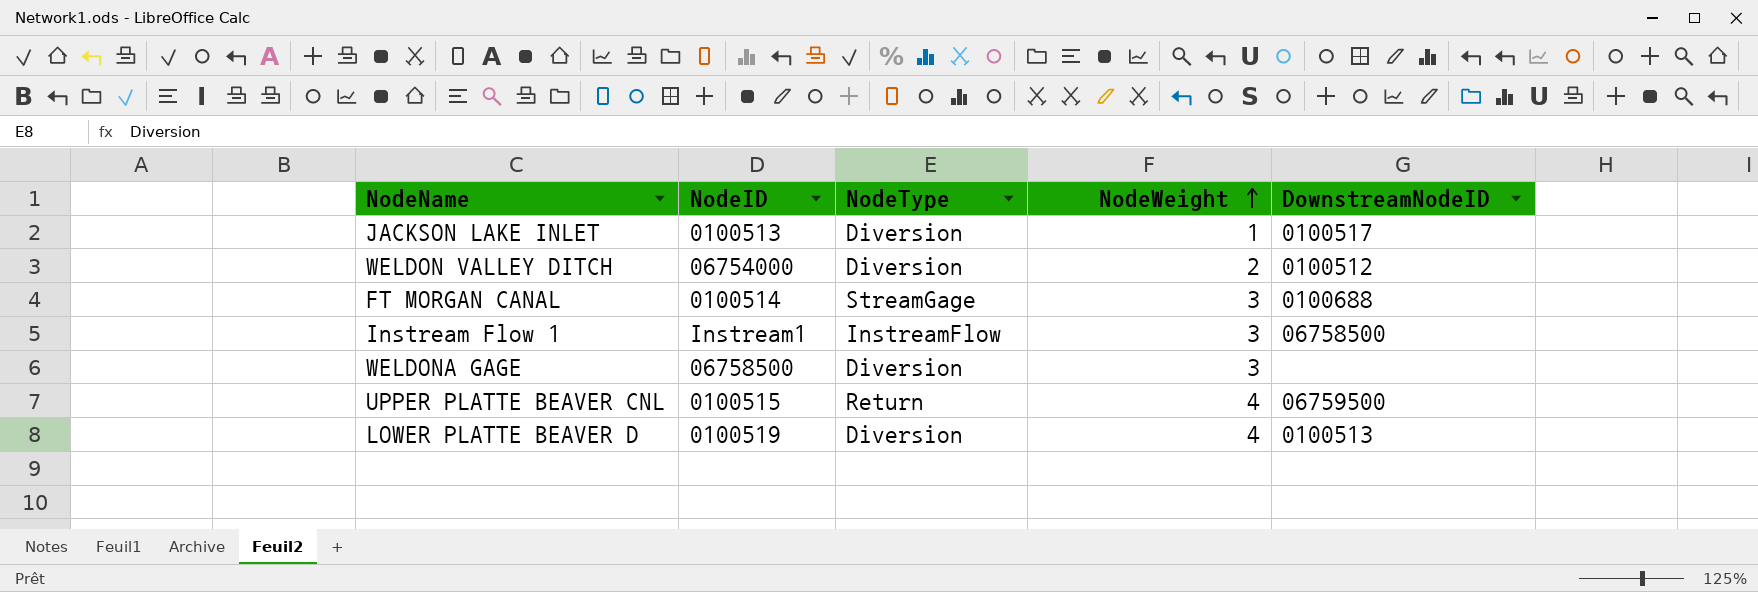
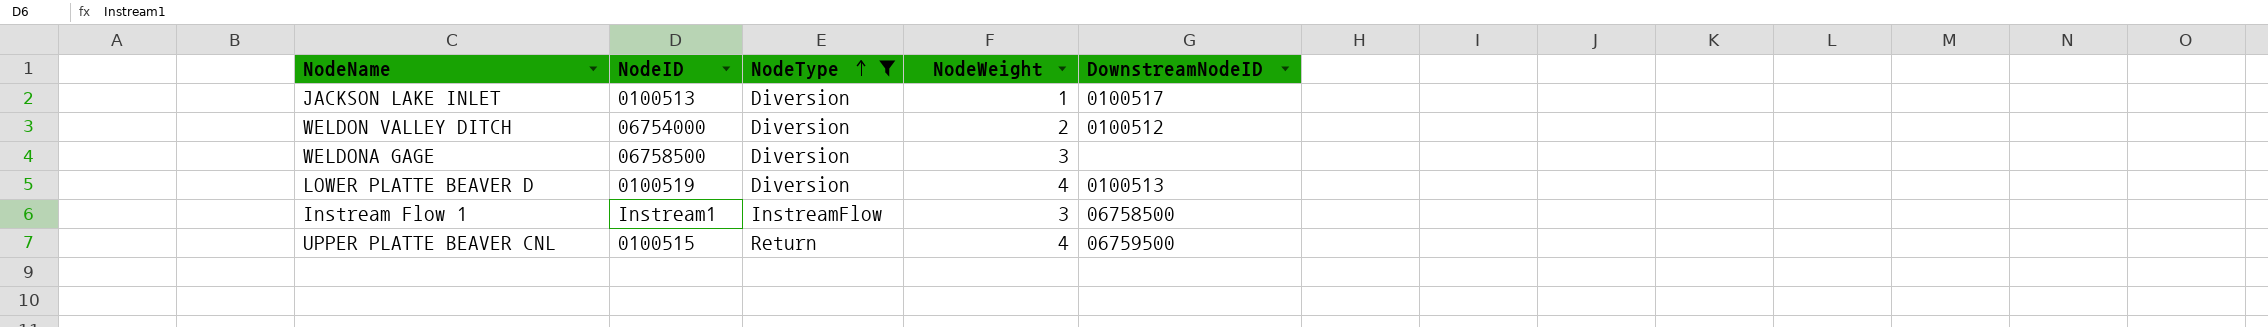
filter: none -> NodeType != StreamGage
row order: NodeWeight ascending -> NodeType ascending

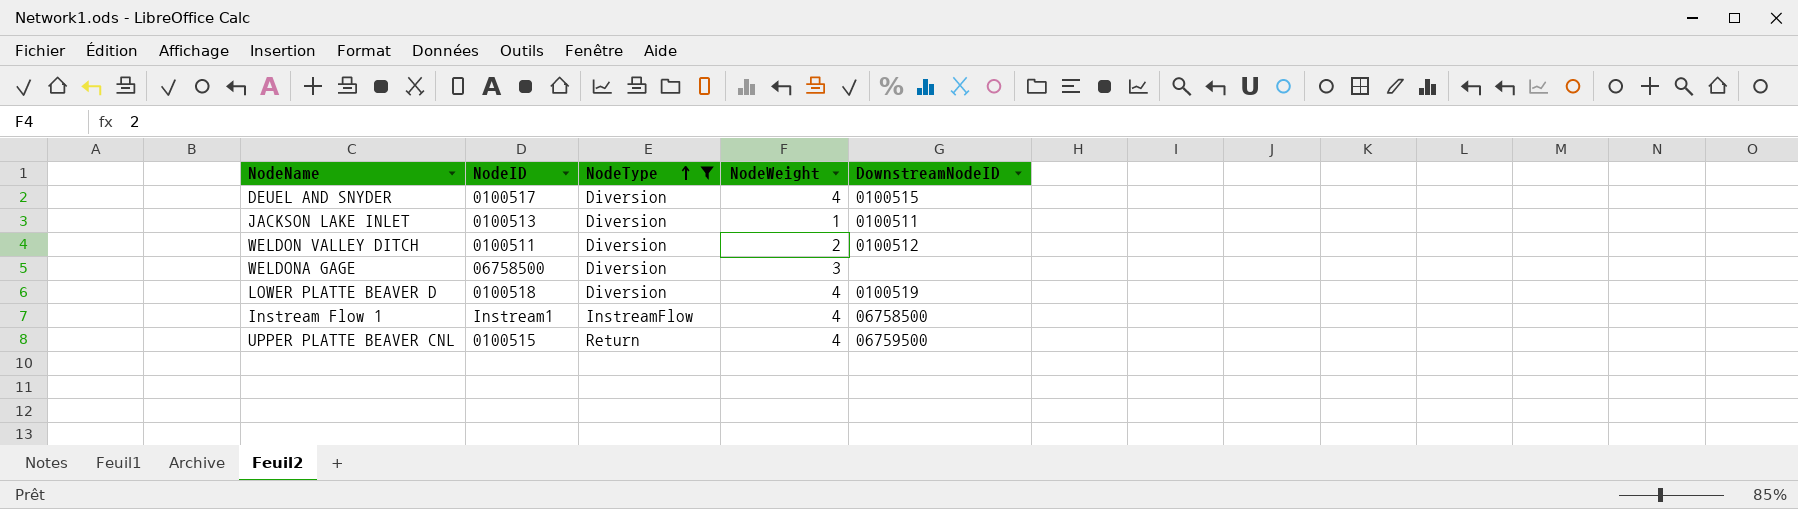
row DEUEL AND SNYDER: none -> 0100517 | Diversion | 4 | 0100515
JACKSON LAKE INLET | DownstreamNodeID: 0100517 -> 0100511
WELDON VALLEY DITCH | NodeID: 06754000 -> 0100511
LOWER PLATTE BEAVER D | NodeID: 0100519 -> 0100518
LOWER PLATTE BEAVER D | DownstreamNodeID: 0100513 -> 0100519
Instream Flow 1 | NodeWeight: 3 -> 4

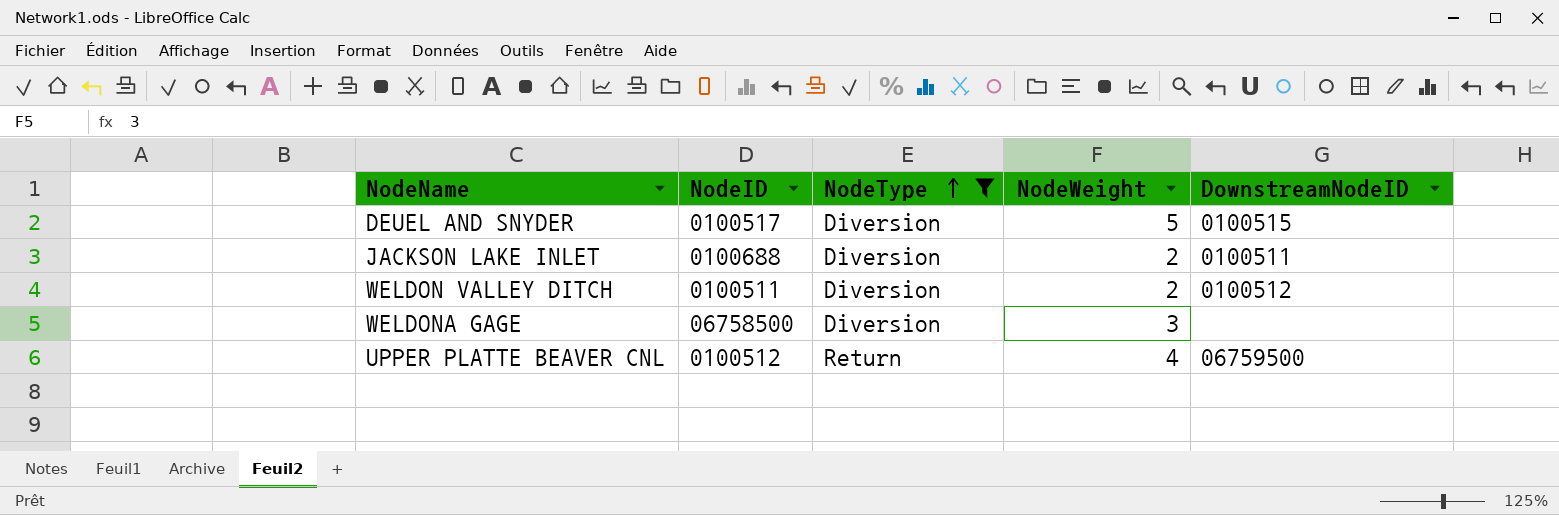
row LOWER PLATTE BEAVER D: 0100518 | Diversion | 4 | 0100519 -> none
row Instream Flow 1: Instream1 | InstreamFlow | 4 | 06758500 -> none
DEUEL AND SNYDER | NodeWeight: 4 -> 5
JACKSON LAKE INLET | NodeID: 0100513 -> 0100688
JACKSON LAKE INLET | NodeWeight: 1 -> 2
UPPER PLATTE BEAVER CNL | NodeID: 0100515 -> 0100512

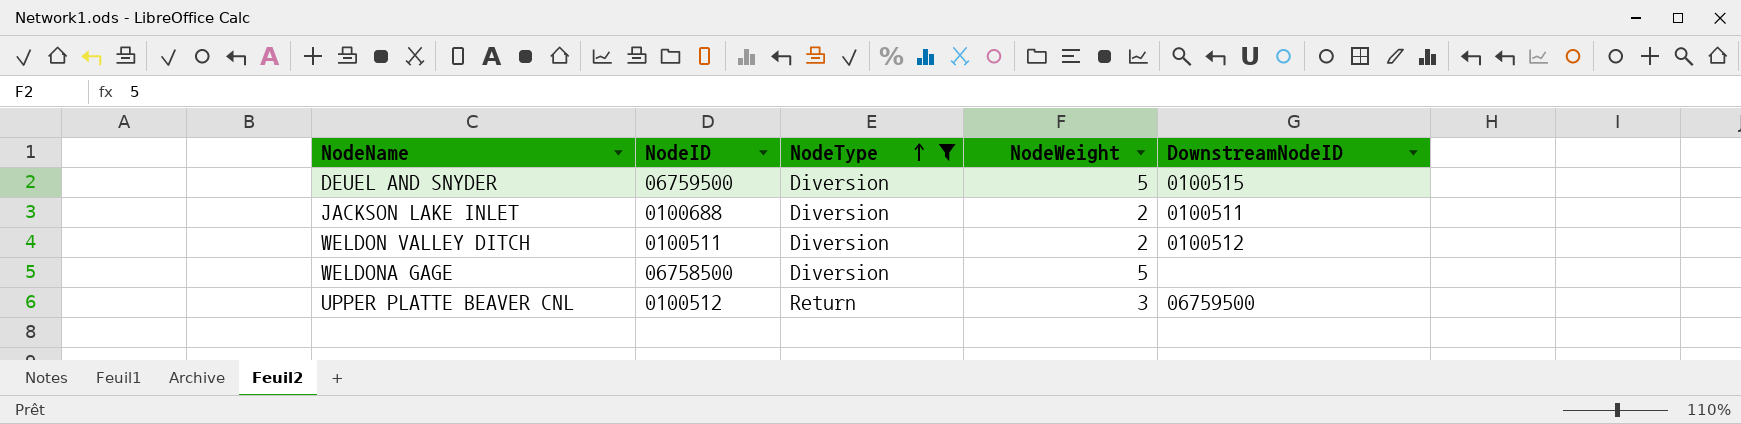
DEUEL AND SNYDER | NodeID: 0100517 -> 06759500
WELDONA GAGE | NodeWeight: 3 -> 5
UPPER PLATTE BEAVER CNL | NodeWeight: 4 -> 3

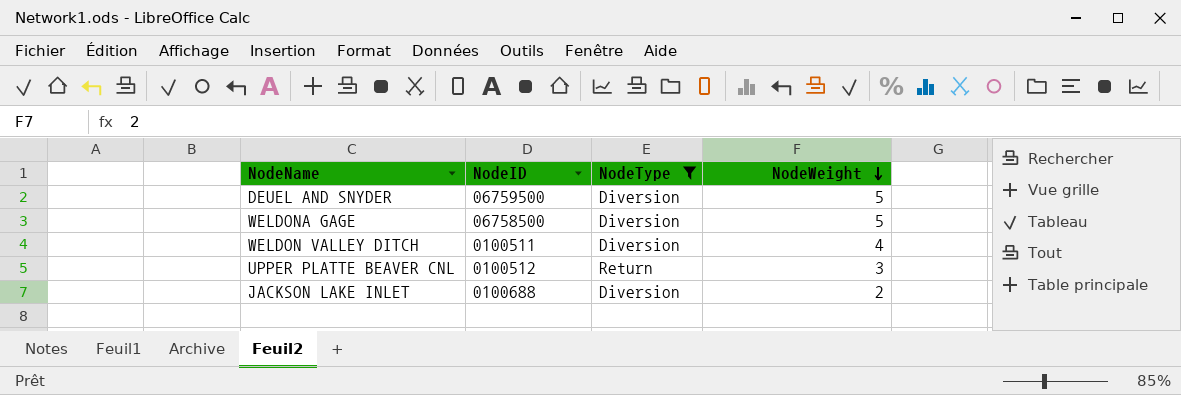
row order: NodeType ascending -> NodeWeight descending
column DownstreamNodeID | position: 5 -> none
WELDON VALLEY DITCH | NodeWeight: 2 -> 4

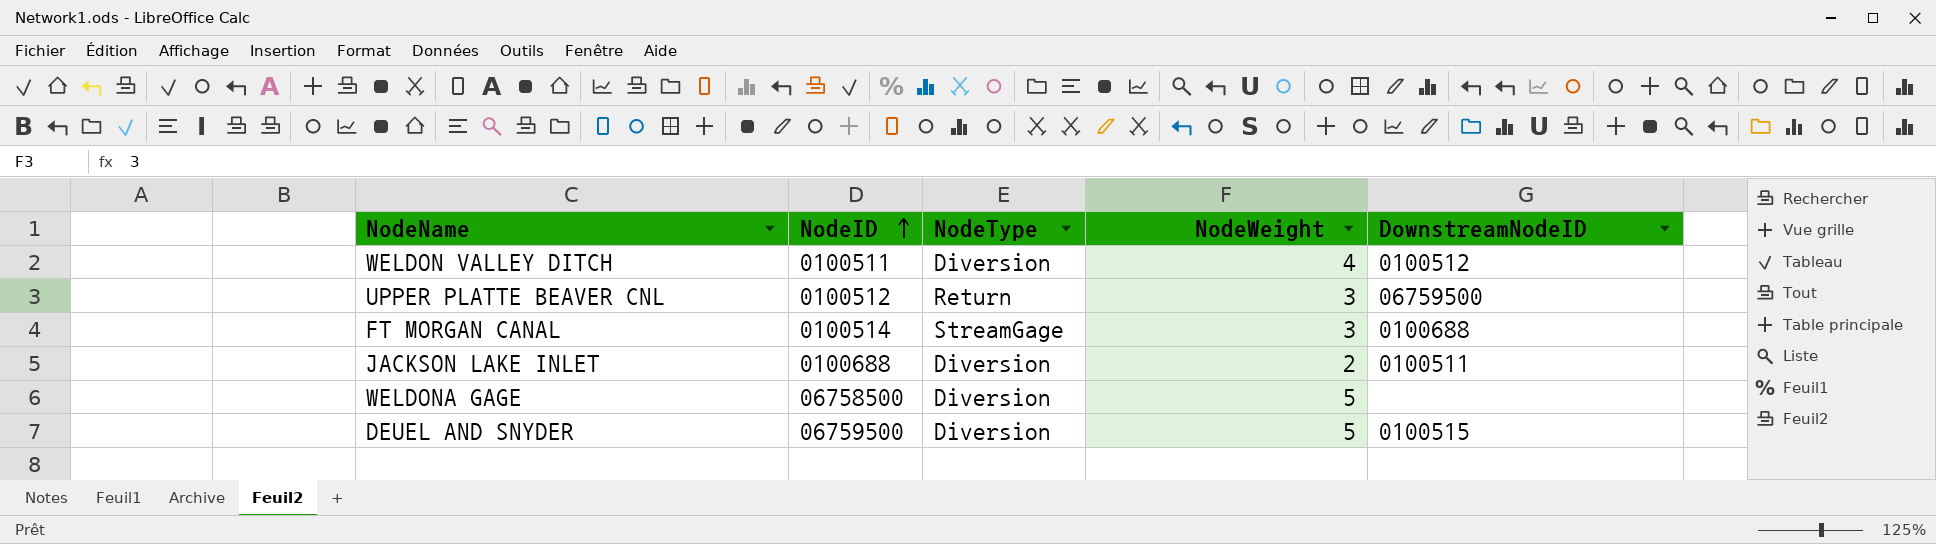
filter: NodeType != StreamGage -> none
row order: NodeWeight descending -> NodeID ascending
column DownstreamNodeID | position: none -> 5

